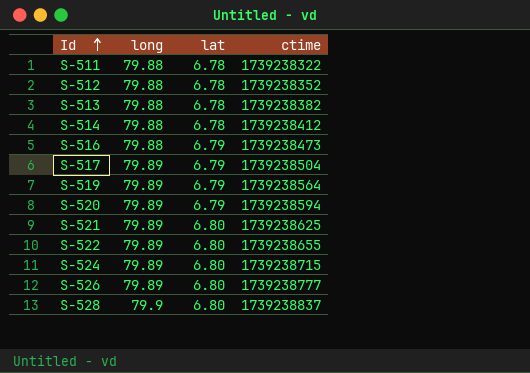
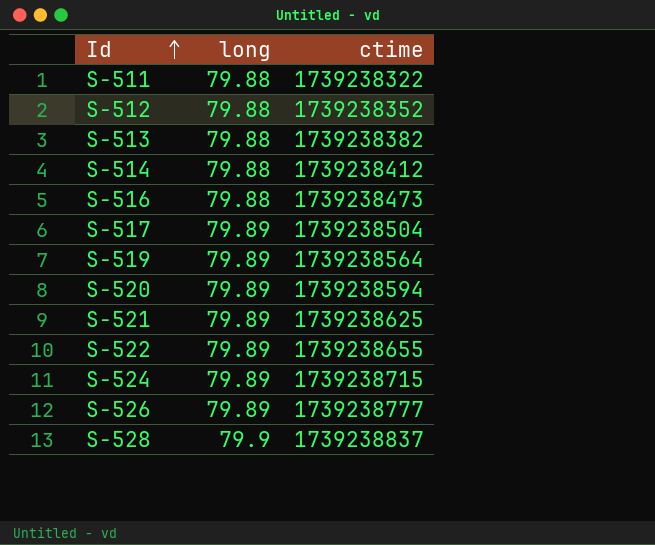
column lat | position: 3 -> none

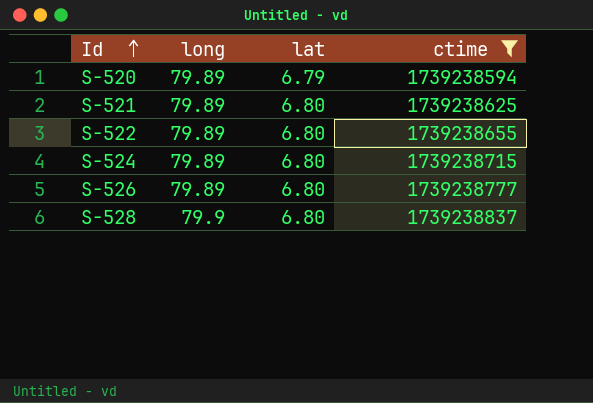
filter: none -> ctime >= 1739238594
column lat | position: none -> 3

